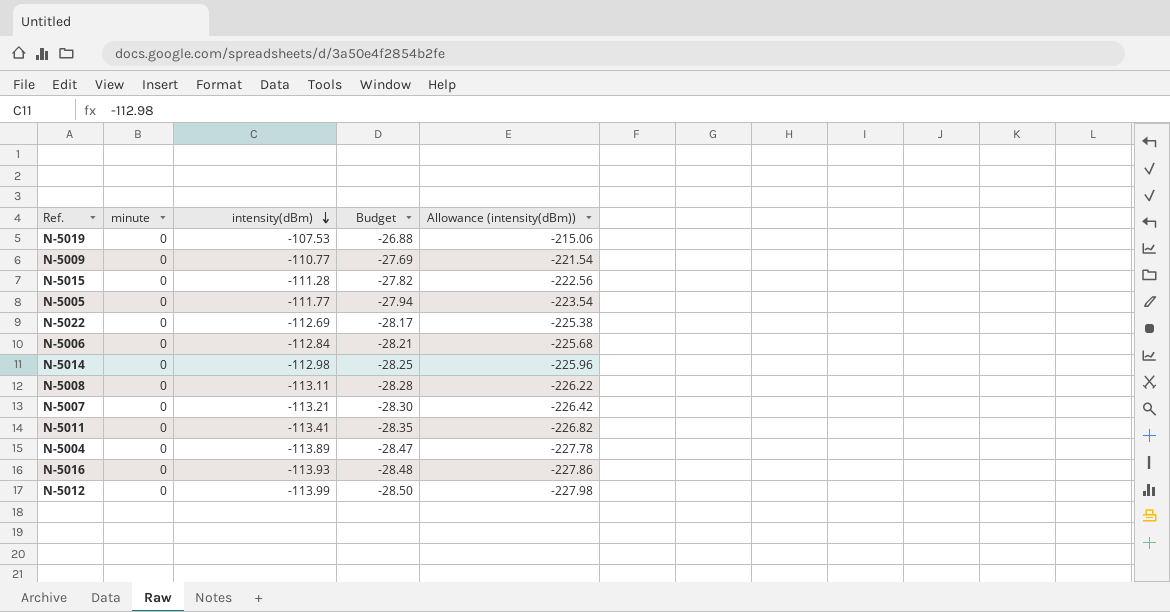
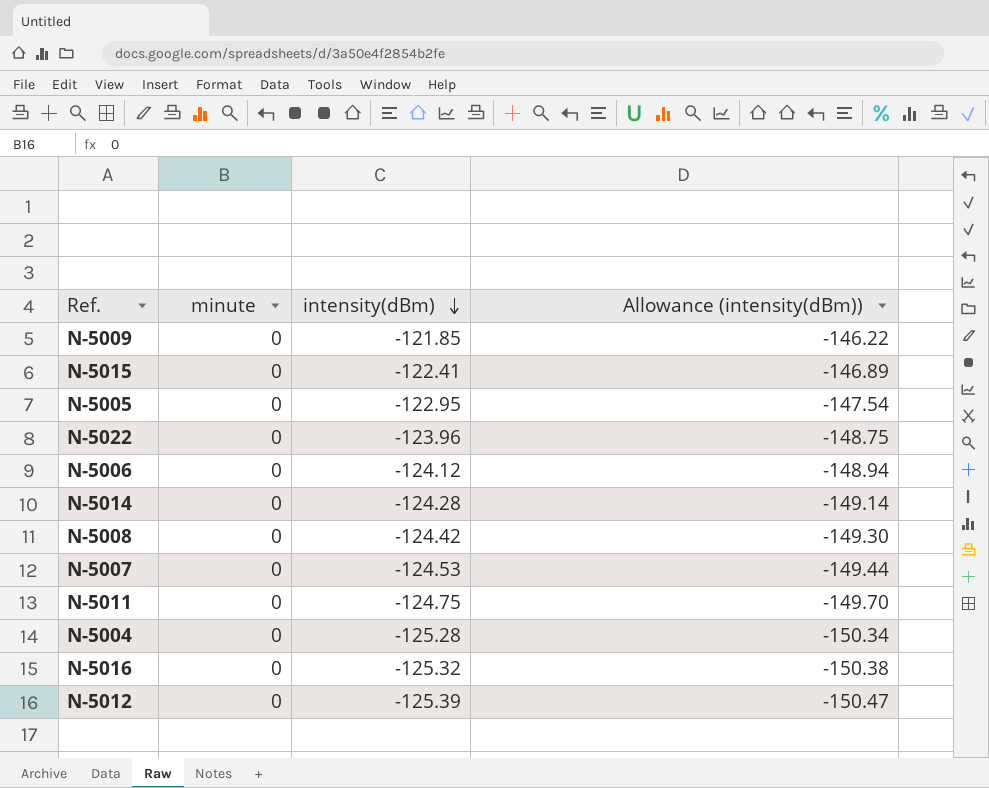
column Budget | formula: [intensity(dBm)] * 0.25 -> none
column Allowance (intensity(dBm)) | formula: [intensity(dBm)] * 2 -> [intensity(dBm)] * 1.2
row N-5019: 0 | -107.53 | -26.88 | -215.06 -> none
N-5009 | intensity(dBm): -110.77 -> -121.85
N-5015 | intensity(dBm): -111.28 -> -122.41
N-5005 | intensity(dBm): -111.77 -> -122.95
N-5022 | intensity(dBm): -112.69 -> -123.96
N-5006 | intensity(dBm): -112.84 -> -124.12
N-5014 | intensity(dBm): -112.98 -> -124.28
N-5008 | intensity(dBm): -113.11 -> -124.42
N-5007 | intensity(dBm): -113.21 -> -124.53
N-5011 | intensity(dBm): -113.41 -> -124.75
N-5004 | intensity(dBm): -113.89 -> -125.28
N-5016 | intensity(dBm): -113.93 -> -125.32
N-5012 | intensity(dBm): -113.99 -> -125.39

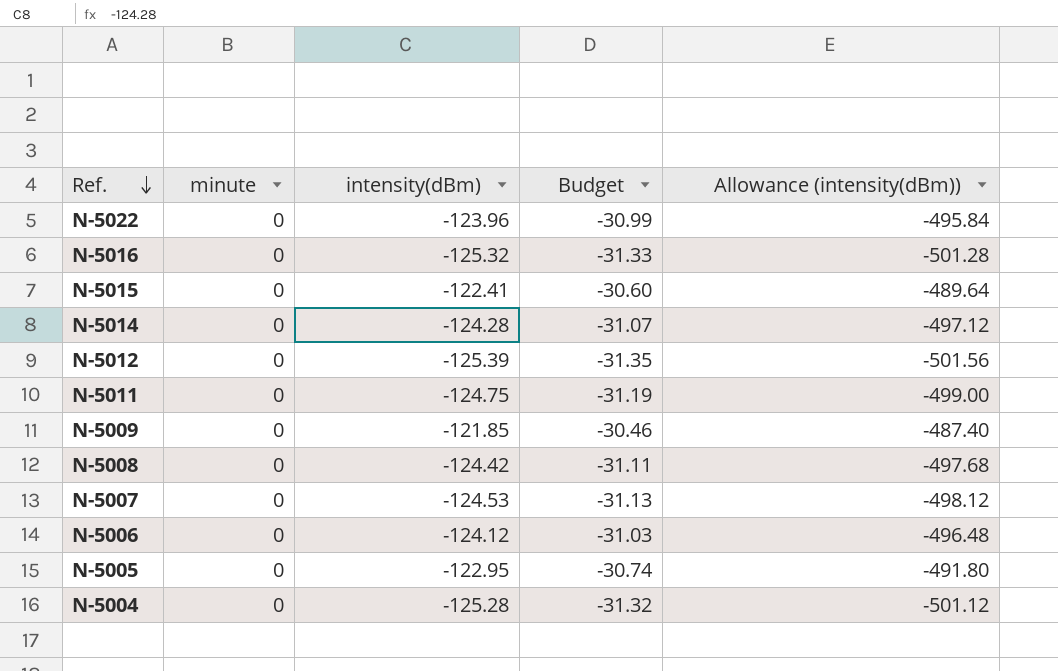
row order: intensity(dBm) descending -> Ref. descending
column Budget | formula: none -> [intensity(dBm)] * 0.25
column Allowance (intensity(dBm)) | formula: [intensity(dBm)] * 1.2 -> [intensity(dBm)] * 4

